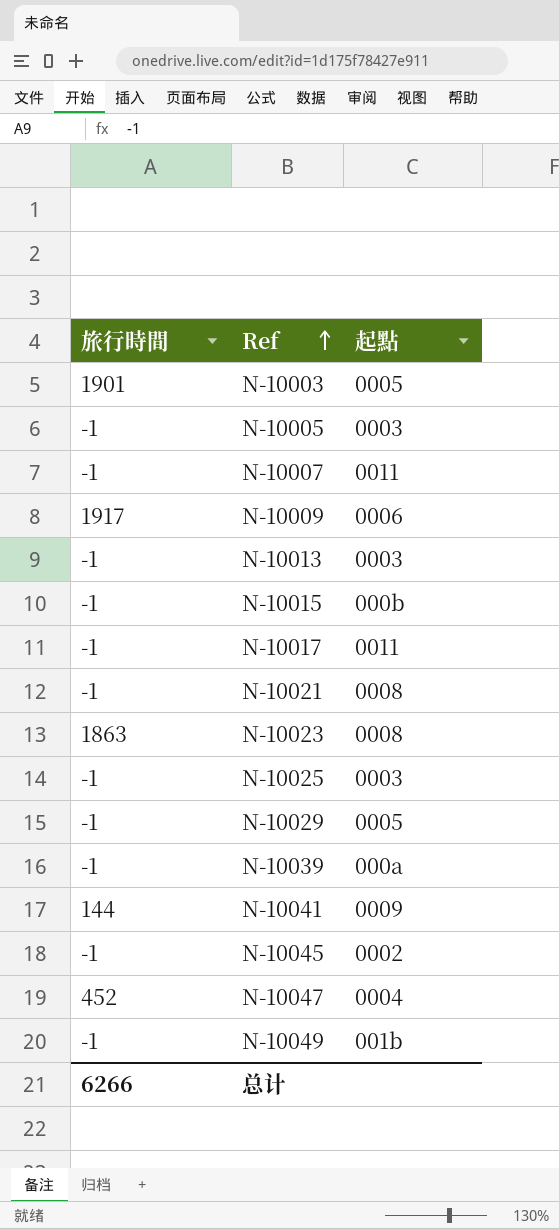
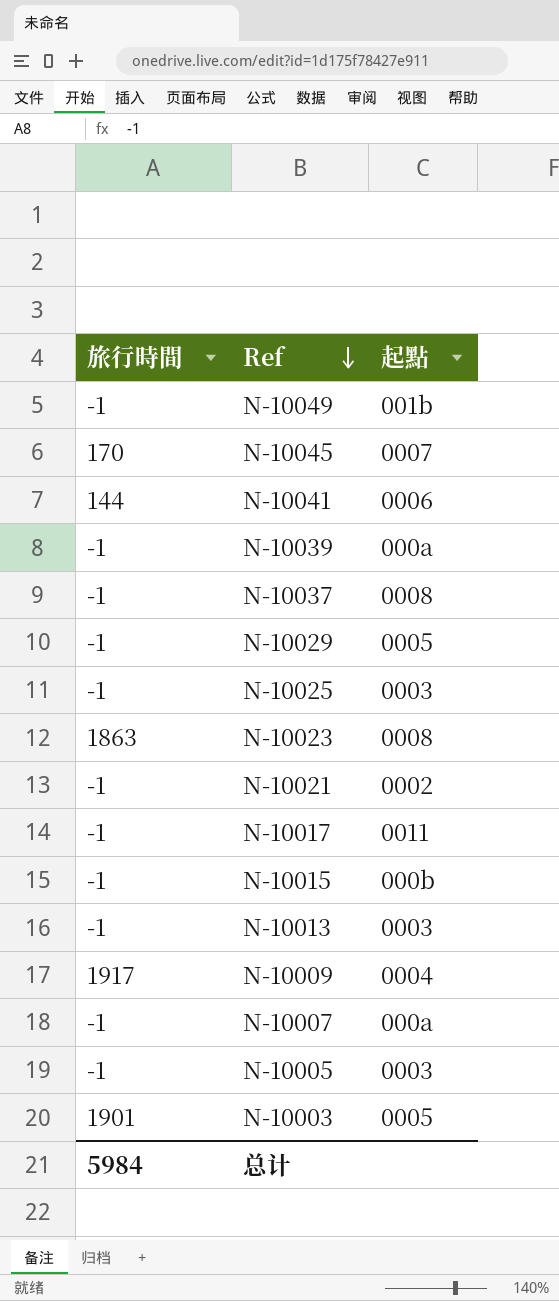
row order: Ref ascending -> Ref descending
row N-10047: 452 | 0004 -> none
N-10045 | 旅行時間: -1 -> 170
N-10045 | 起點: 0002 -> 0007
N-10041 | 起點: 0009 -> 0006
row N-10037: none -> -1 | 0008
N-10021 | 起點: 0008 -> 0002
N-10009 | 起點: 0006 -> 0004
N-10007 | 起點: 0011 -> 000a
总计 | 旅行時間: 6266 -> 5984

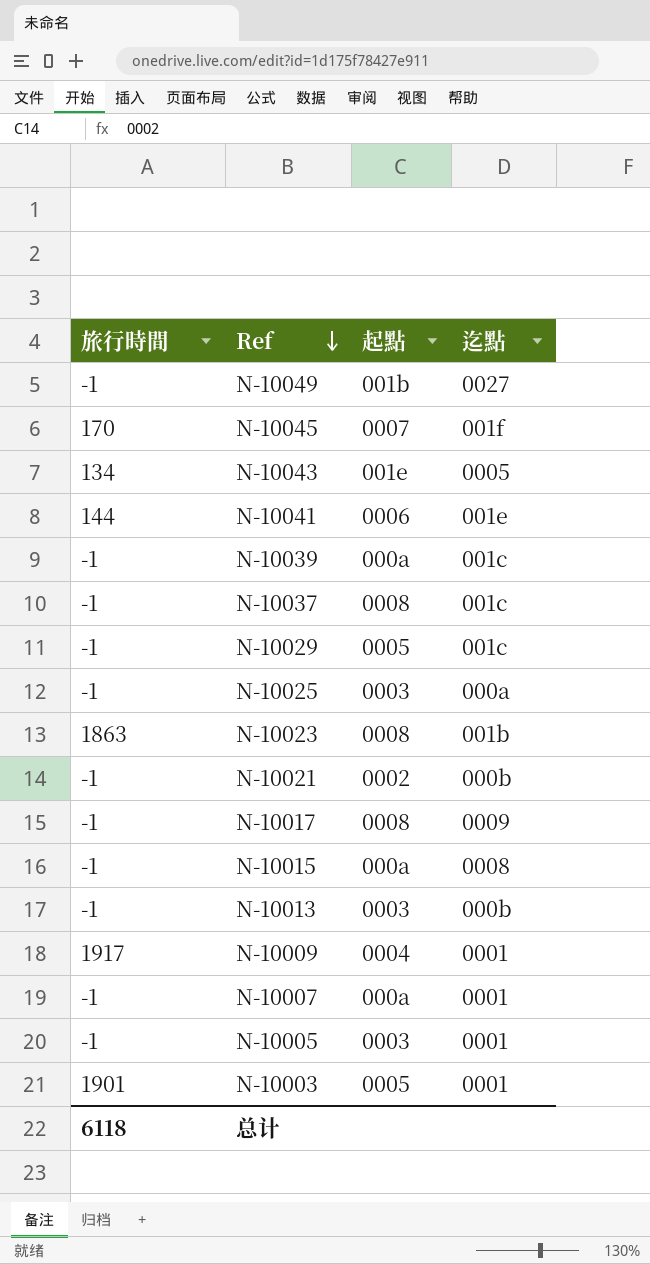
column 迄點 | position: none -> 4
row N-10043: none -> 134 | 001e | 0005
N-10017 | 起點: 0011 -> 0008
N-10015 | 起點: 000b -> 000a
总计 | 旅行時間: 5984 -> 6118

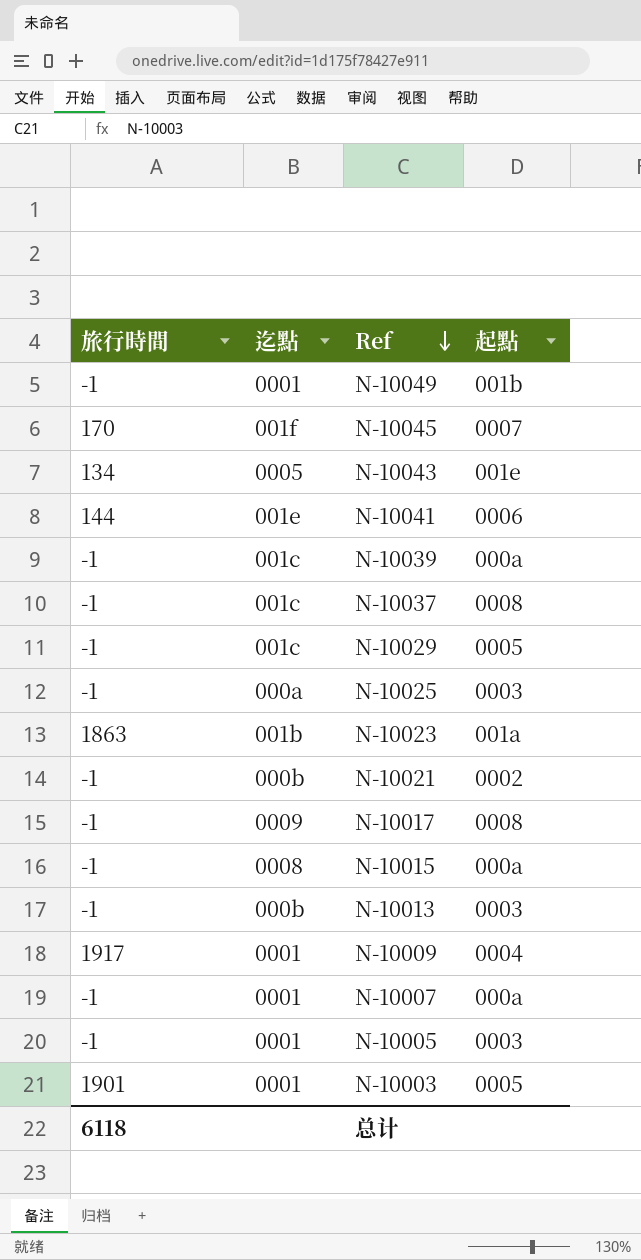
column 迄點 | position: 4 -> 2
N-10049 | 迄點: 0027 -> 0001
N-10023 | 起點: 0008 -> 001a

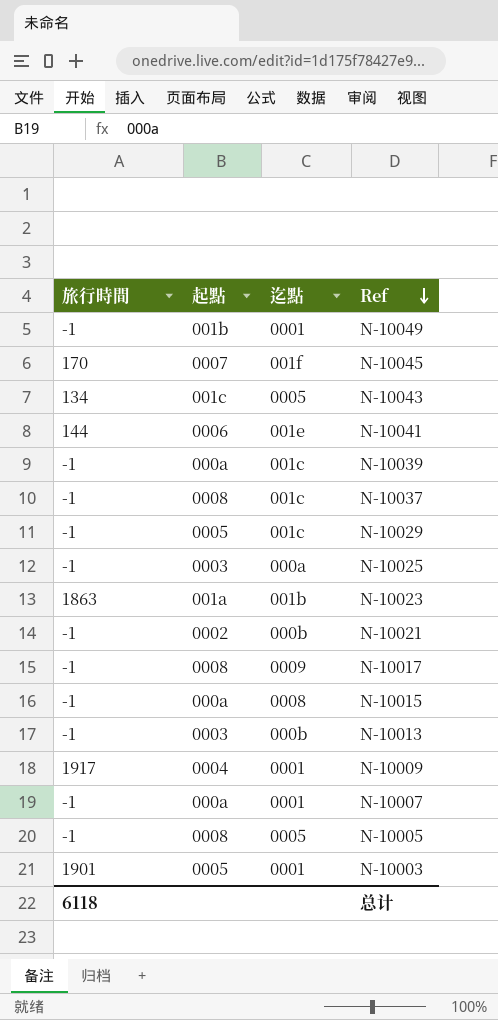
column 起點 | position: 4 -> 2
N-10043 | 起點: 001e -> 001c
N-10005 | 起點: 0003 -> 0008
N-10005 | 迄點: 0001 -> 0005

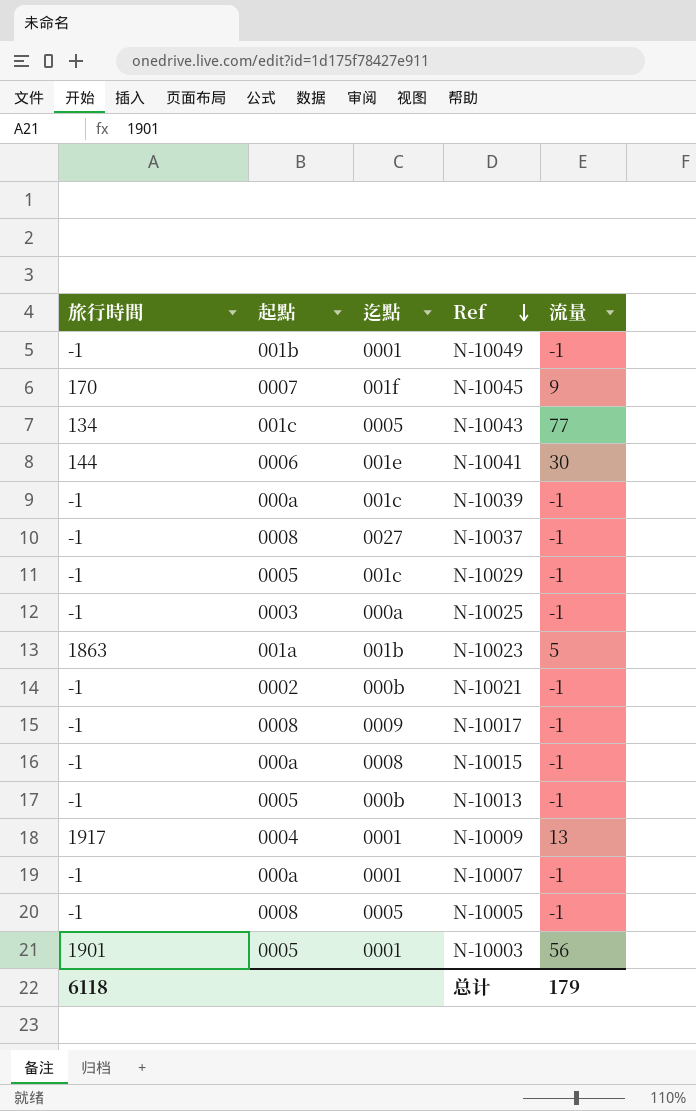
column 流量 | position: none -> 5
N-10037 | 迄點: 001c -> 0027
N-10013 | 起點: 0003 -> 0005

